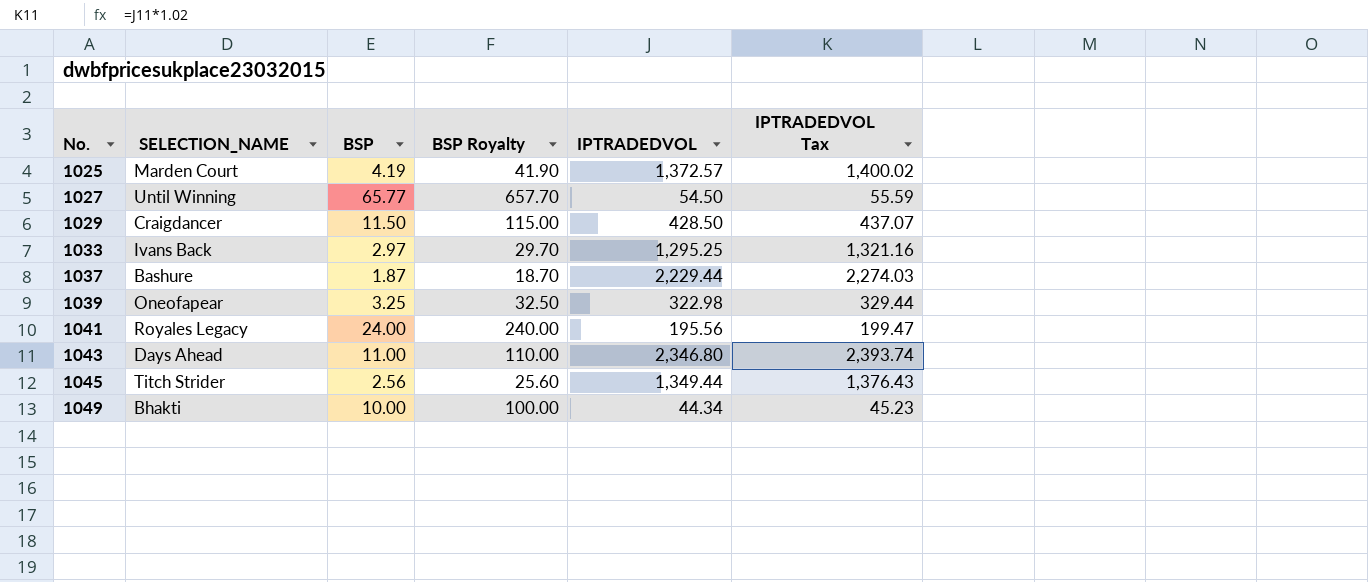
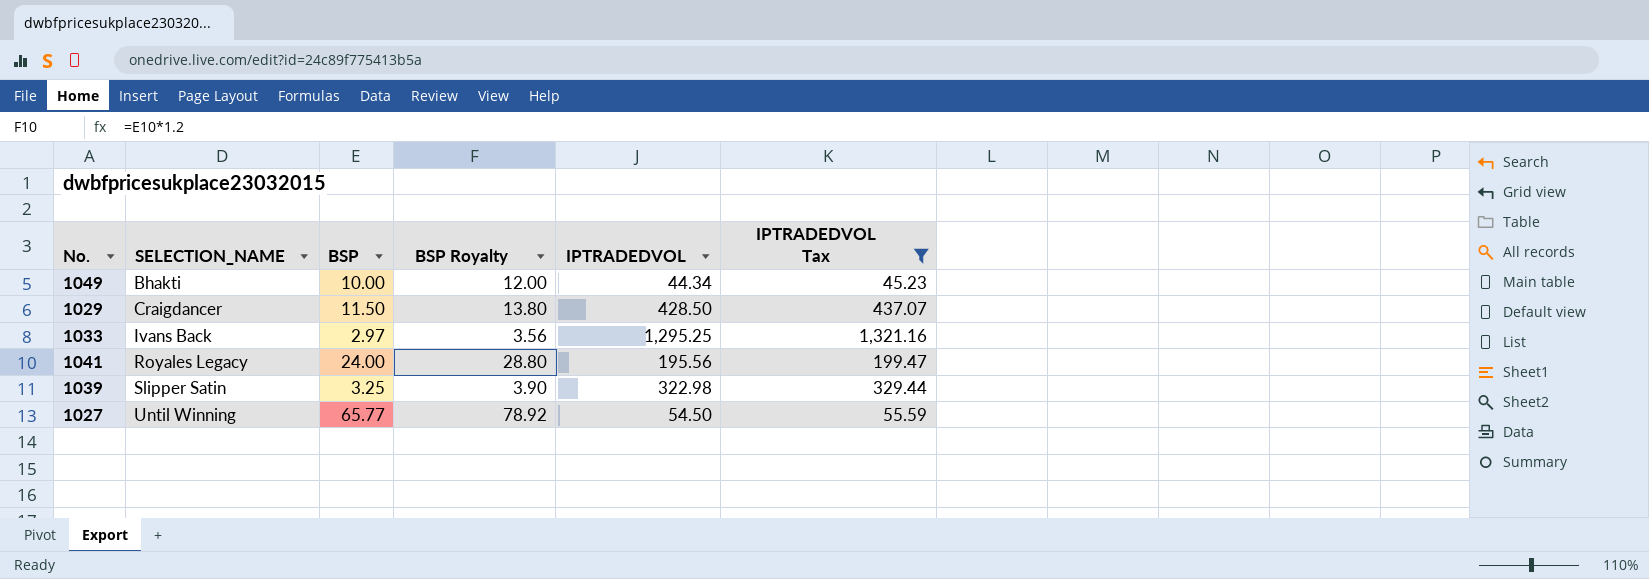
filter: none -> IPTRADEDVOL Tax <= 1,321.16
row order: No. ascending -> SELECTION_NAME ascending
column BSP Royalty | formula: [BSP] * 10 -> [BSP] * 1.2
1039 | SELECTION_NAME: Oneofapear -> Slipper Satin

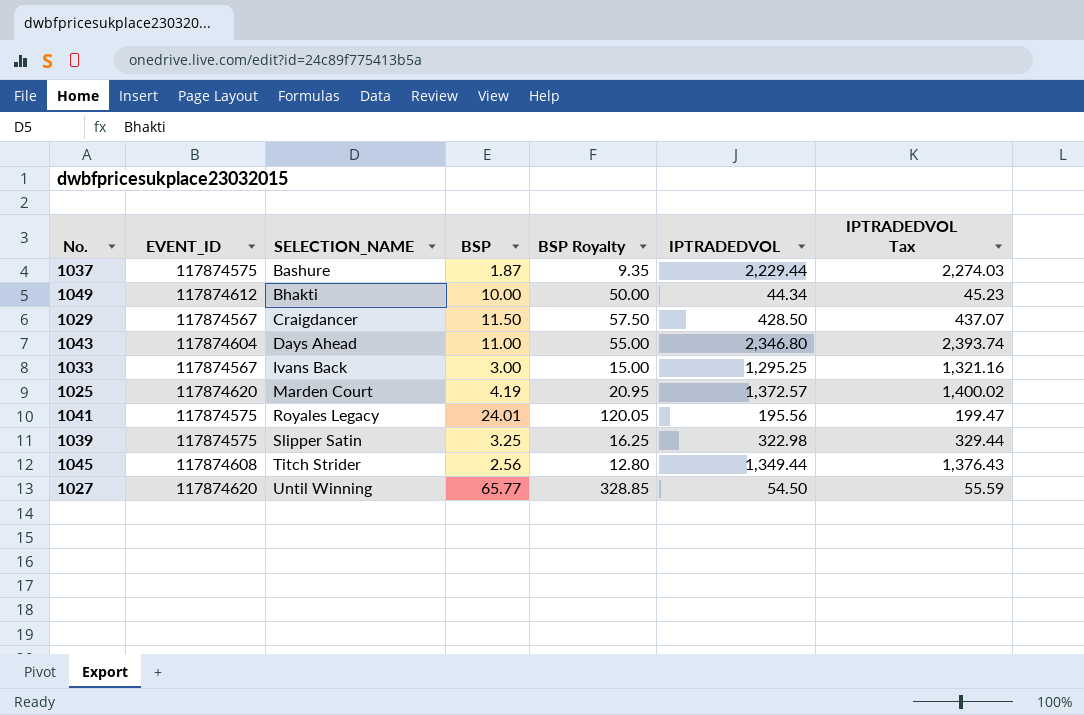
filter: IPTRADEDVOL Tax <= 1,321.16 -> none
column EVENT_ID | position: none -> 2
column BSP Royalty | formula: [BSP] * 1.2 -> [BSP] * 5
1033 | BSP: 2.97 -> 3.00
1041 | BSP: 24.00 -> 24.01

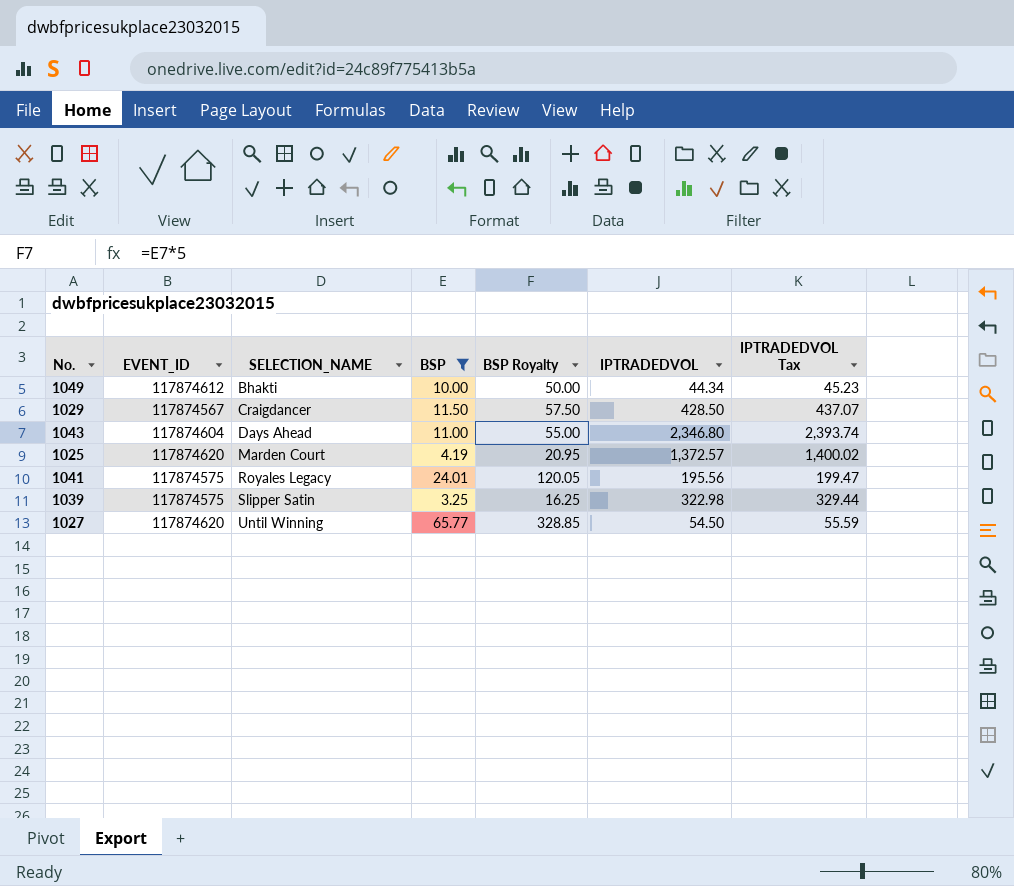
filter: none -> BSP >= 3.25

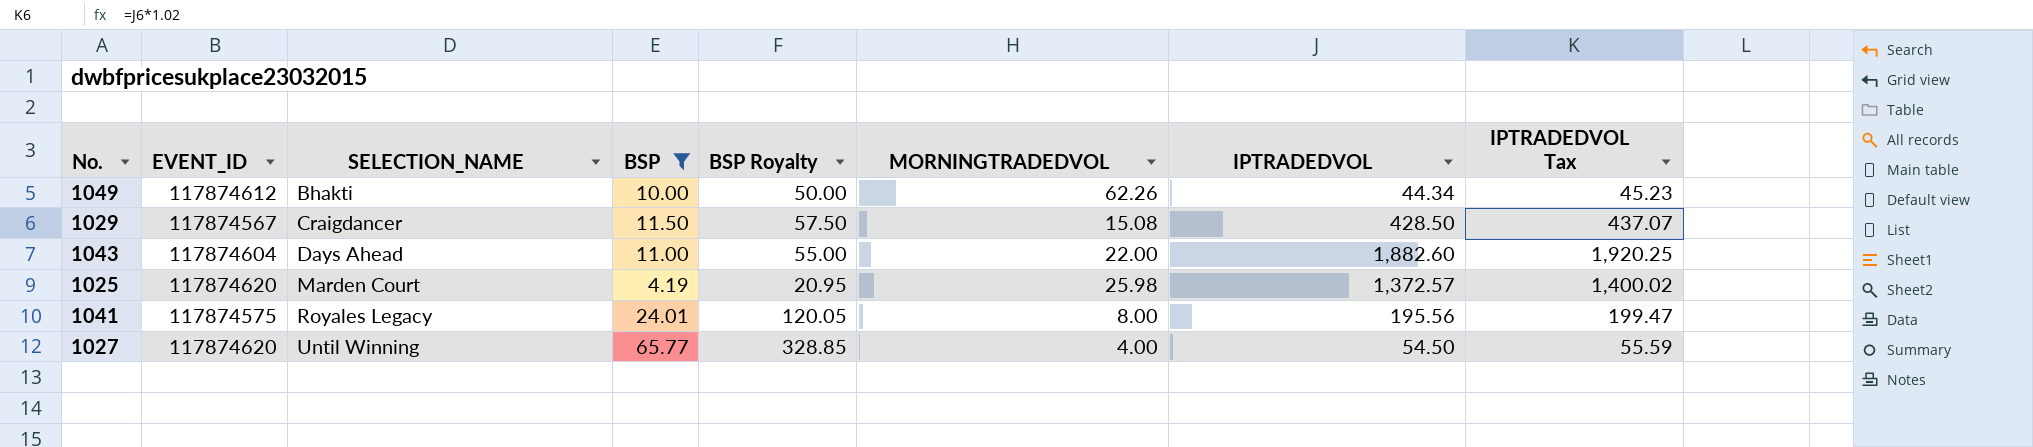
column MORNINGTRADEDVOL | position: none -> 6
row 1039: 117874575 | Slipper Satin | 3.25 | 16.25 | 322.98 | 329.44 -> none
1043 | IPTRADEDVOL: 2,346.80 -> 1,882.60
1043 | IPTRADEDVOL Tax: 2,393.74 -> 1,920.25

